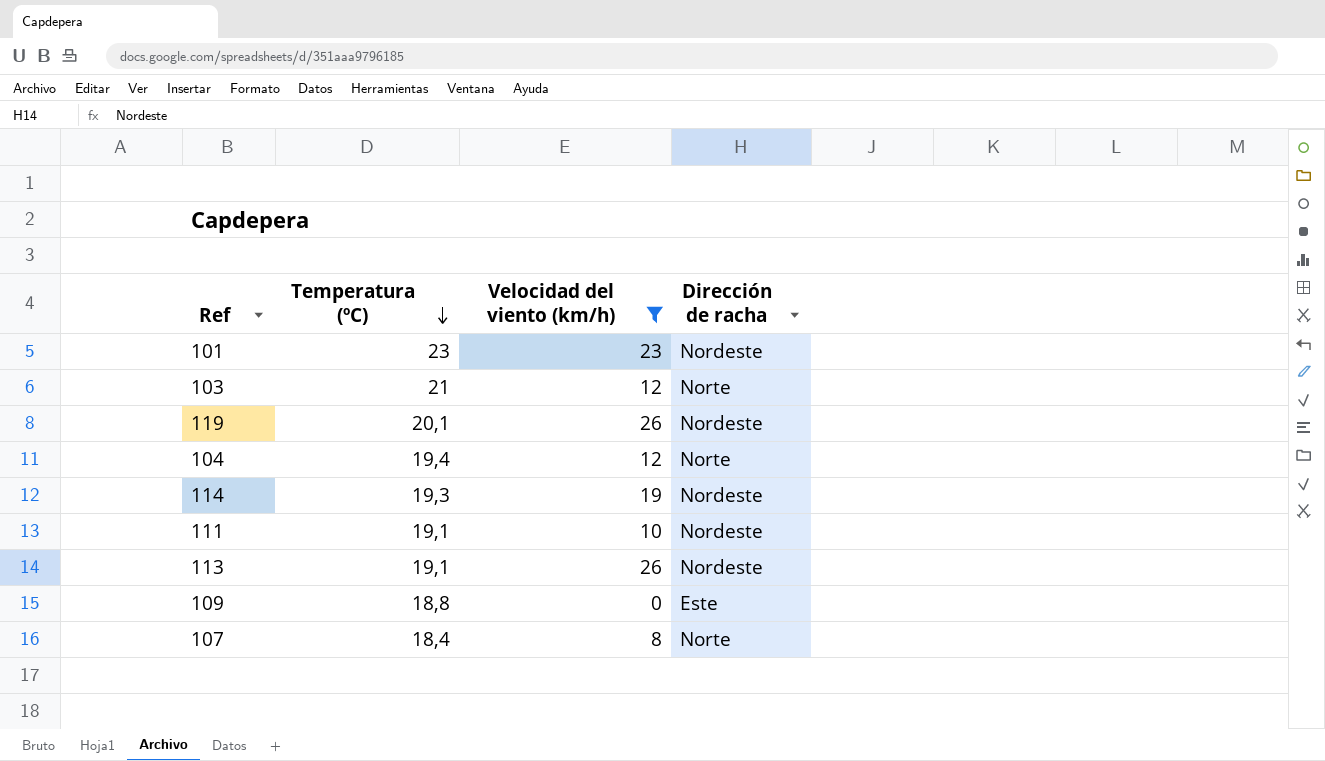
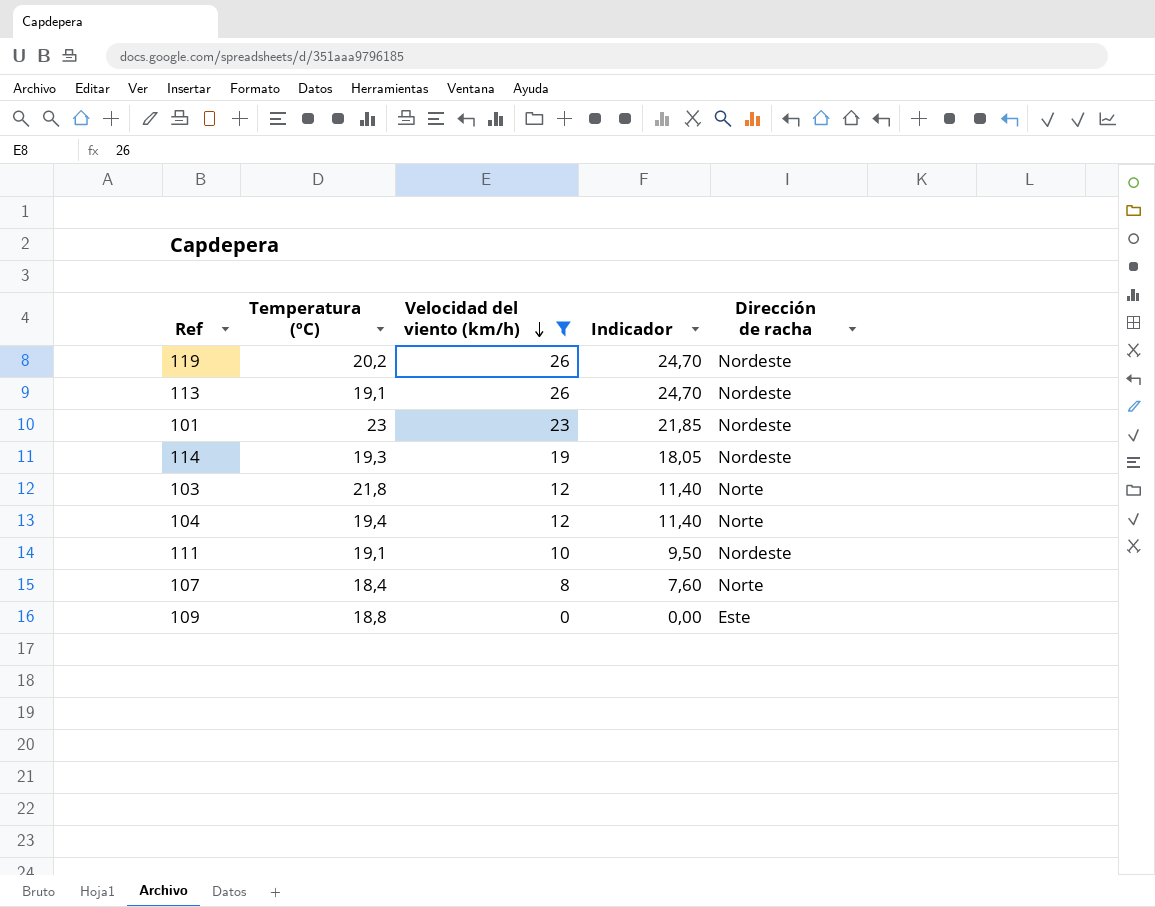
row order: Temperatura (ºC) descending -> Velocidad del viento (km/h) descending
column Indicador | formula: none -> [Velocidad del viento (km/h)] * 0,95
119 | Temperatura (ºC): 20,1 -> 20,2
103 | Temperatura (ºC): 21 -> 21,8

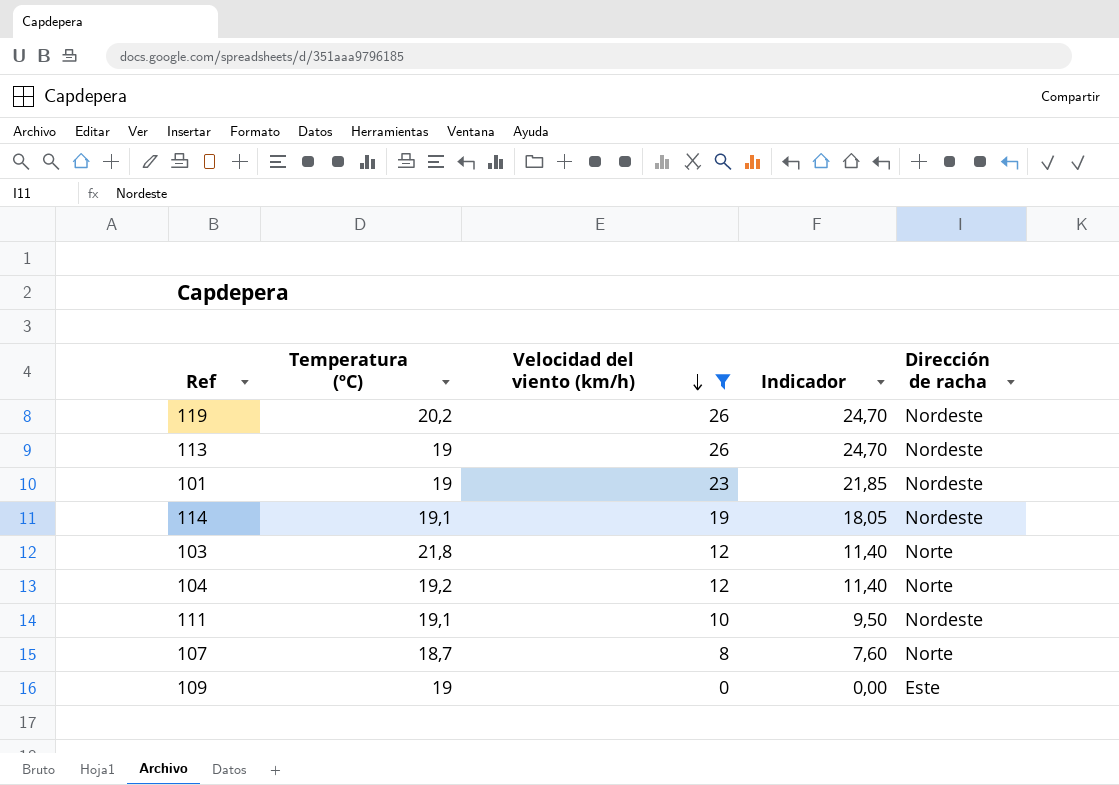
113 | Temperatura (ºC): 19,1 -> 19
101 | Temperatura (ºC): 23 -> 19
114 | Temperatura (ºC): 19,3 -> 19,1
104 | Temperatura (ºC): 19,4 -> 19,2
107 | Temperatura (ºC): 18,4 -> 18,7
109 | Temperatura (ºC): 18,8 -> 19

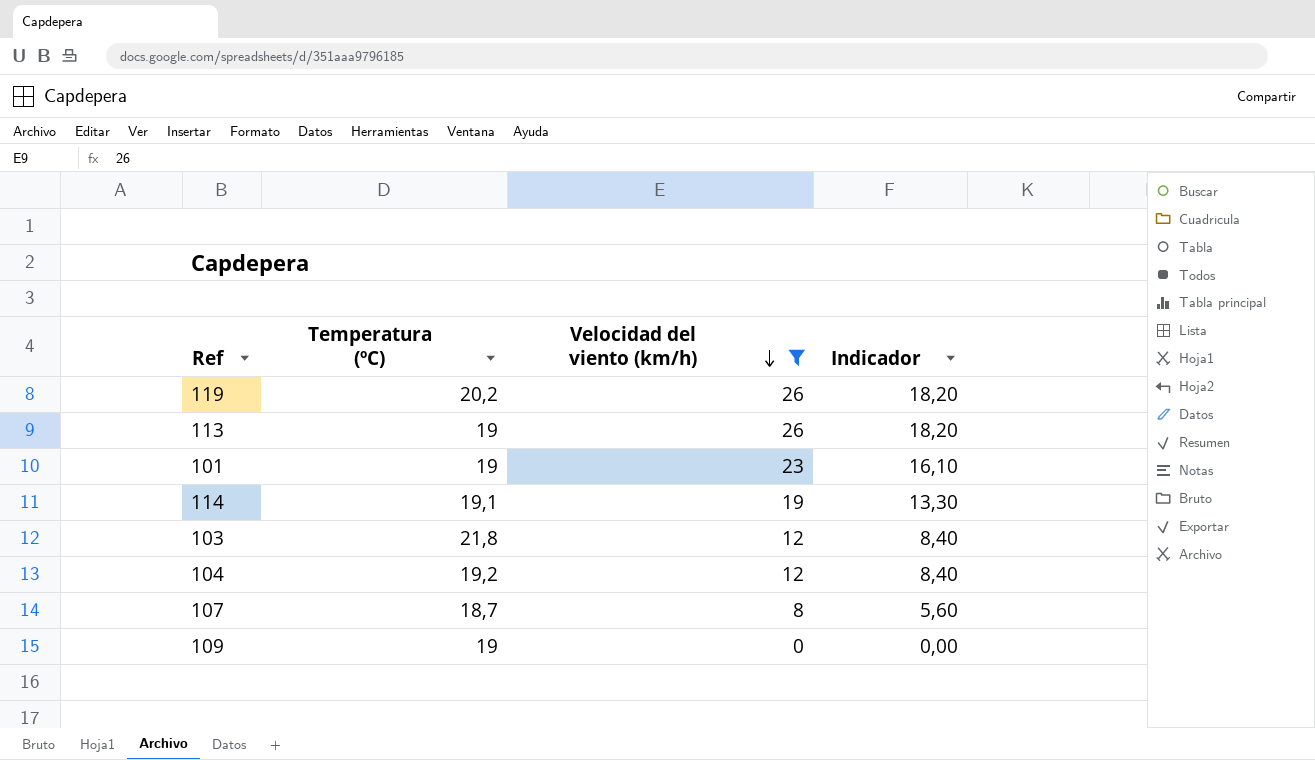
column Dirección de racha | position: 5 -> none
column Indicador | formula: [Velocidad del viento (km/h)] * 0,95 -> [Velocidad del viento (km/h)] * 0,7
row 111: 19,1 | 10 | 9,50 | Nordeste -> none

